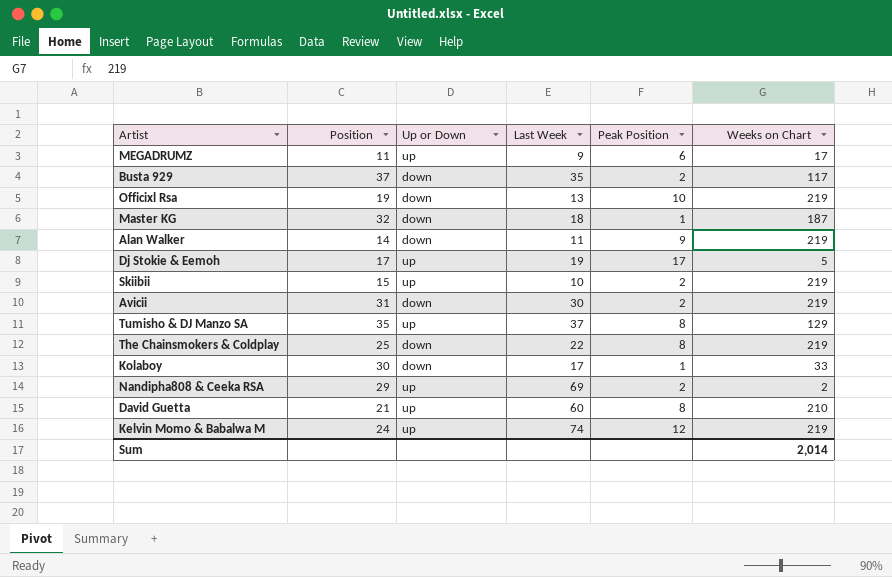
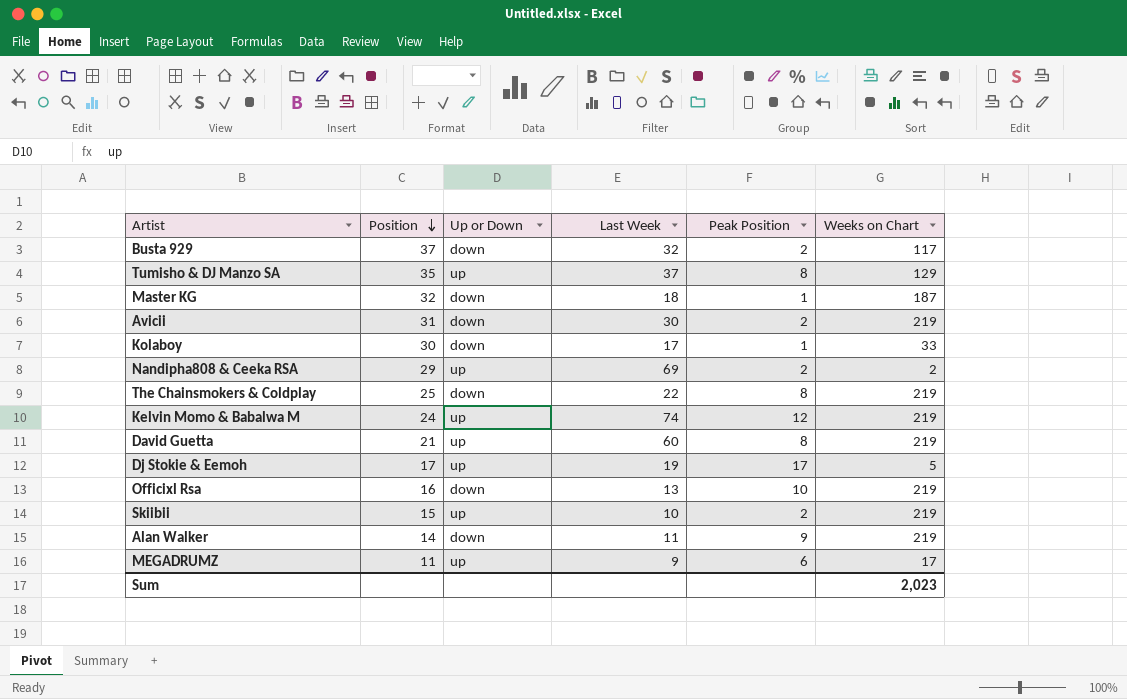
row order: none -> Position descending
Busta 929 | Last Week: 35 -> 32
David Guetta | Weeks on Chart: 210 -> 219
Officixl Rsa | Position: 19 -> 16
Sum | Weeks on Chart: 2,014 -> 2,023

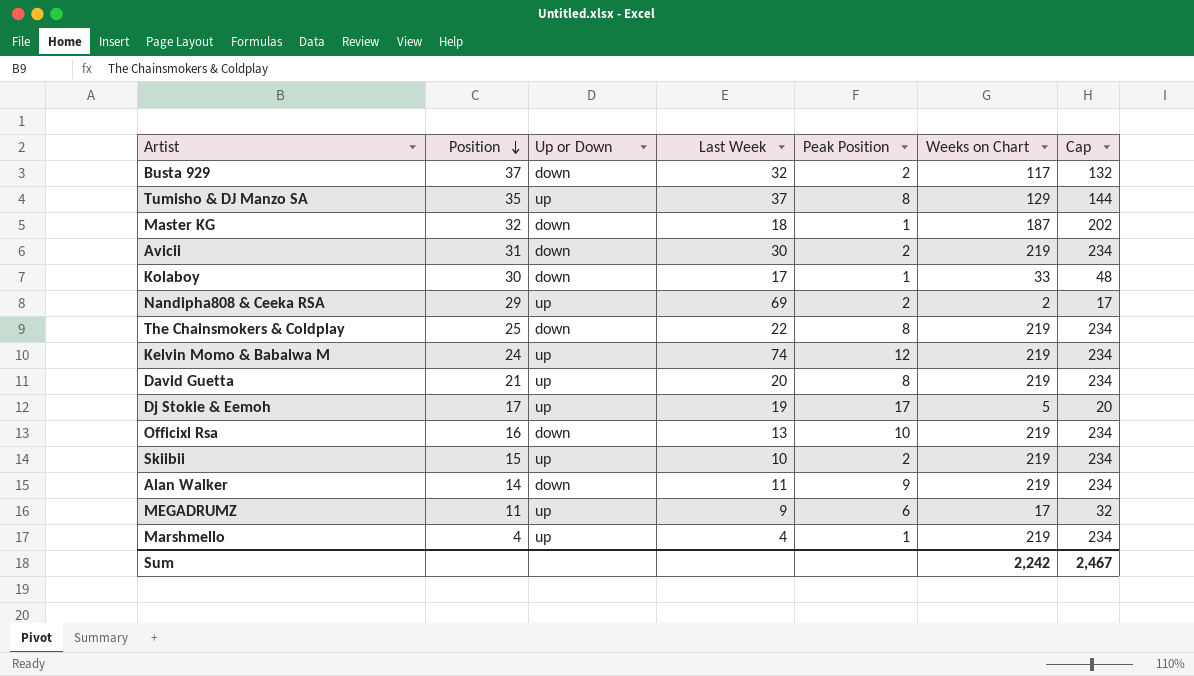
column Cap | formula: none -> [Weeks on Chart] + 15
David Guetta | Last Week: 60 -> 20
row Marshmello: none -> 4 | up | 4 | 1 | 219 | 234
Sum | Weeks on Chart: 2,023 -> 2,242

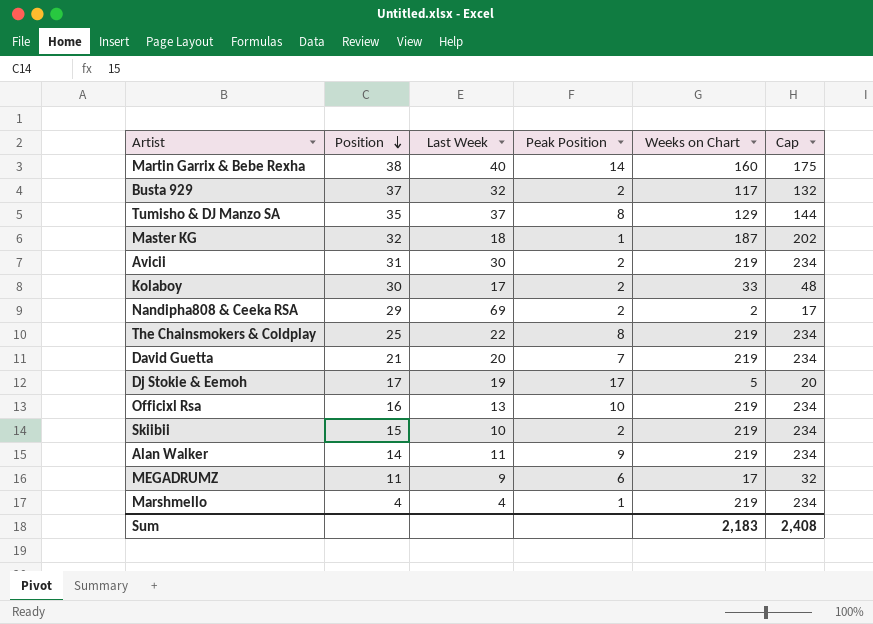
column Up or Down | position: 3 -> none
row Kelvin Momo & Babalwa M: 24 | up | 74 | 12 | 219 | 234 -> none
row Martin Garrix & Bebe Rexha: none -> 38 | 40 | 14 | 160 | 175
Kolaboy | Peak Position: 1 -> 2
David Guetta | Peak Position: 8 -> 7
Sum | Weeks on Chart: 2,242 -> 2,183
Sum | Cap: 2,467 -> 2,408

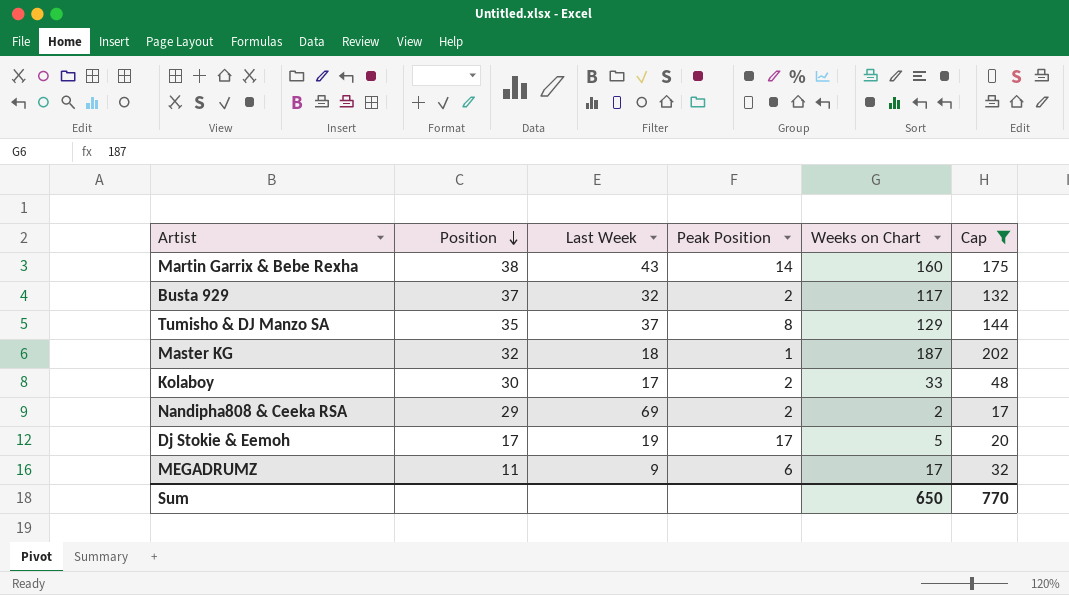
filter: none -> Cap != 234
Martin Garrix & Bebe Rexha | Last Week: 40 -> 43
Sum | Weeks on Chart: 2,183 -> 650
Sum | Cap: 2,408 -> 770

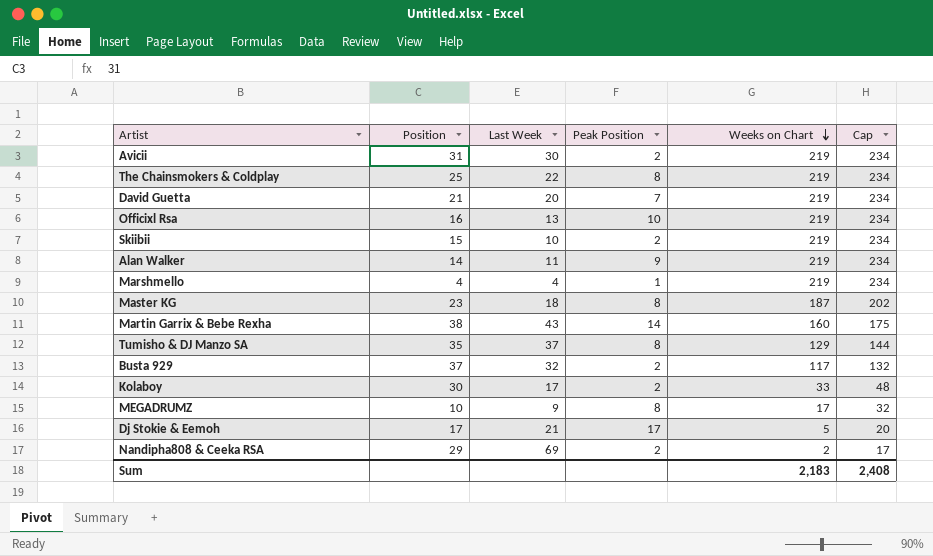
filter: Cap != 234 -> none
row order: Position descending -> Weeks on Chart descending
Master KG | Position: 32 -> 23
Master KG | Peak Position: 1 -> 8
MEGADRUMZ | Position: 11 -> 10
MEGADRUMZ | Peak Position: 6 -> 8
Dj Stokie & Eemoh | Last Week: 19 -> 21
Sum | Weeks on Chart: 650 -> 2,183
Sum | Cap: 770 -> 2,408

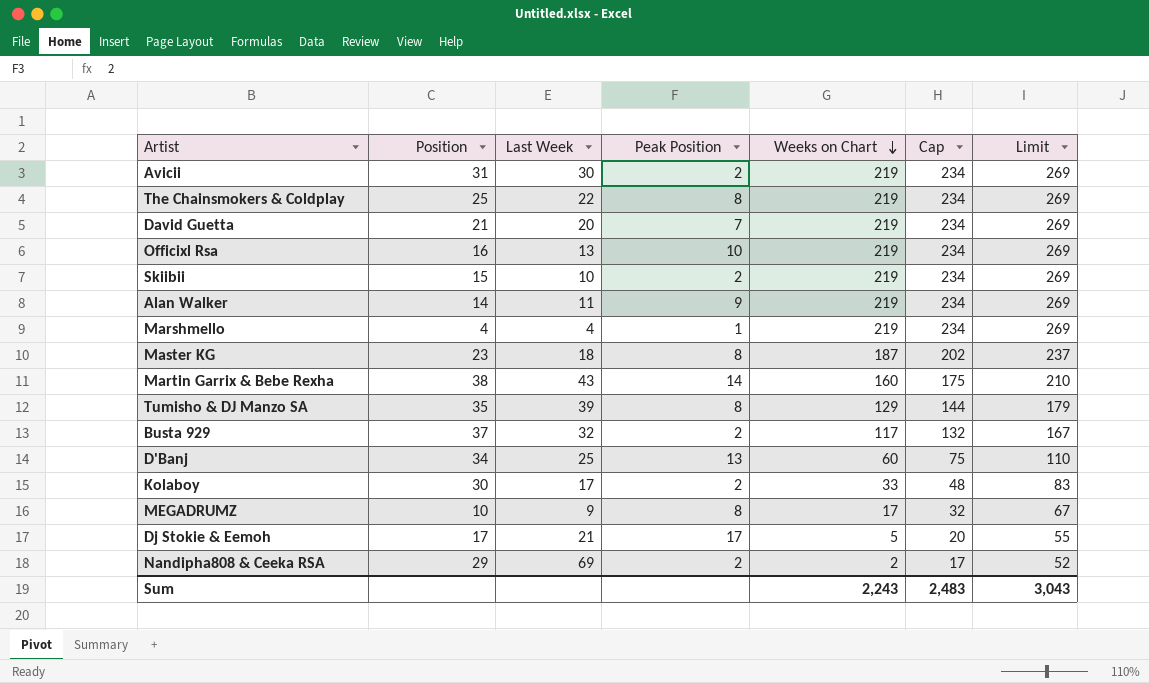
column Limit | formula: none -> [Weeks on Chart] + 50
Tumisho & DJ Manzo SA | Last Week: 37 -> 39
row D'Banj: none -> 34 | 25 | 13 | 60 | 75 | 110
Sum | Weeks on Chart: 2,183 -> 2,243
Sum | Cap: 2,408 -> 2,483

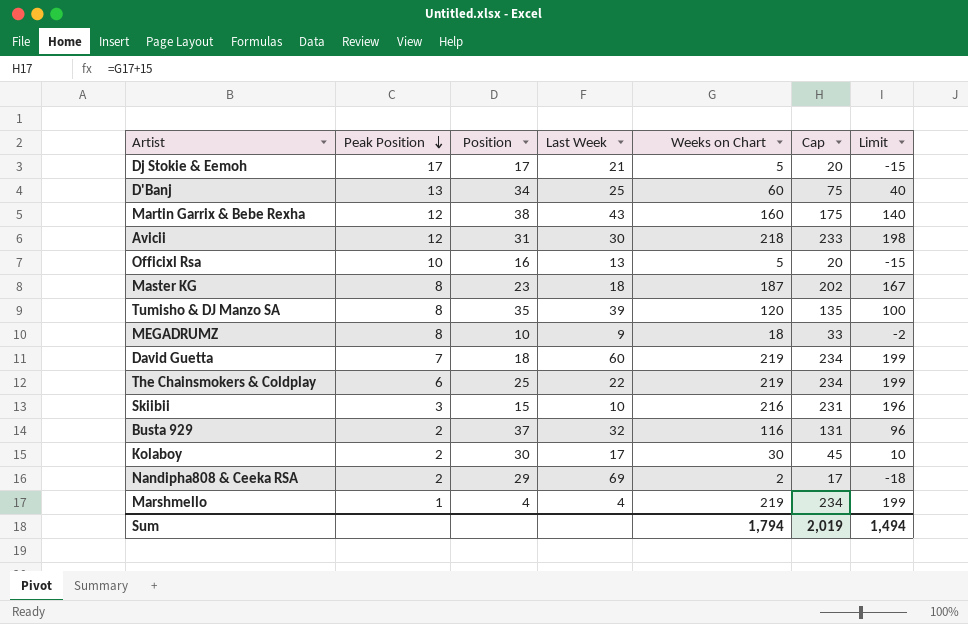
row order: Weeks on Chart descending -> Peak Position descending
column Peak Position | position: 4 -> 2
column Limit | formula: [Weeks on Chart] + 50 -> [Weeks on Chart] - 20
row Alan Walker: 14 | 11 | 9 | 219 | 234 | 269 -> none
Martin Garrix & Bebe Rexha | Peak Position: 14 -> 12
Avicii | Peak Position: 2 -> 12
Avicii | Weeks on Chart: 219 -> 218
Avicii | Cap: 234 -> 233
Officixl Rsa | Weeks on Chart: 219 -> 5
Officixl Rsa | Cap: 234 -> 20
Tumisho & DJ Manzo SA | Weeks on Chart: 129 -> 120
Tumisho & DJ Manzo SA | Cap: 144 -> 135
MEGADRUMZ | Weeks on Chart: 17 -> 18
MEGADRUMZ | Cap: 32 -> 33
David Guetta | Position: 21 -> 18
David Guetta | Last Week: 20 -> 60
The Chainsmokers & Coldplay | Peak Position: 8 -> 6
Skiibii | Peak Position: 2 -> 3
Skiibii | Weeks on Chart: 219 -> 216
Skiibii | Cap: 234 -> 231
Busta 929 | Weeks on Chart: 117 -> 116
Busta 929 | Cap: 132 -> 131
Kolaboy | Weeks on Chart: 33 -> 30
Kolaboy | Cap: 48 -> 45
Sum | Weeks on Chart: 2,243 -> 1,794
Sum | Cap: 2,483 -> 2,019
Sum | Limit: 3,043 -> 1,494

